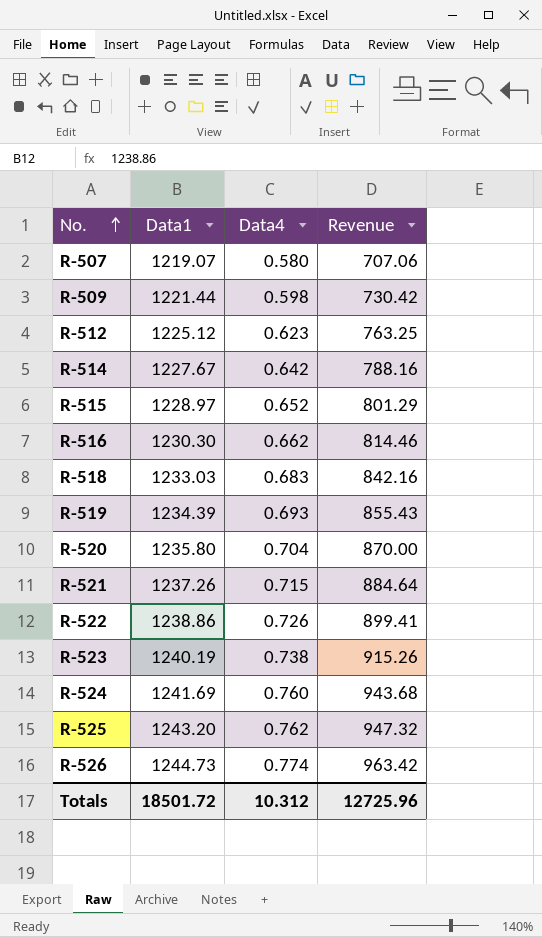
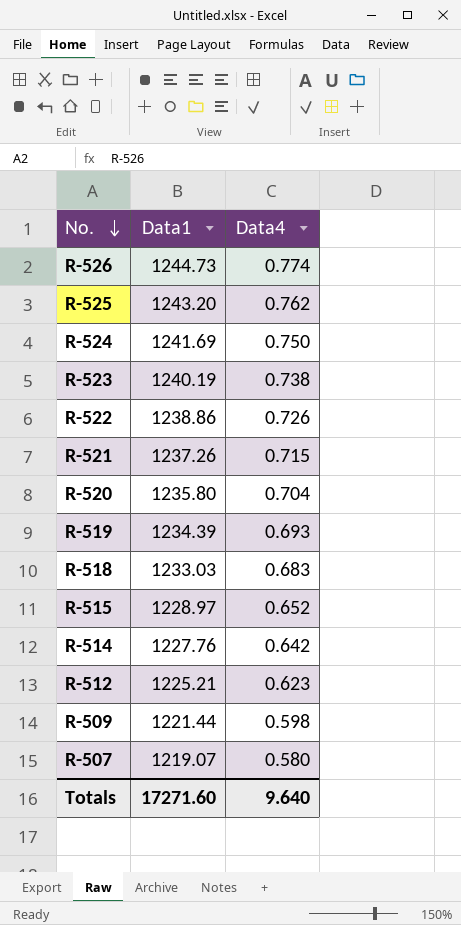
row order: No. ascending -> No. descending
column Revenue | formula: [Data1] * [Data4] -> none
row R-516: 1230.30 | 0.662 | 814.46 -> none
R-524 | Data4: 0.760 -> 0.750
R-514 | Data1: 1227.67 -> 1227.76
R-512 | Data1: 1225.12 -> 1225.21
Totals | Data1: 18501.72 -> 17271.60
Totals | Data4: 10.312 -> 9.640

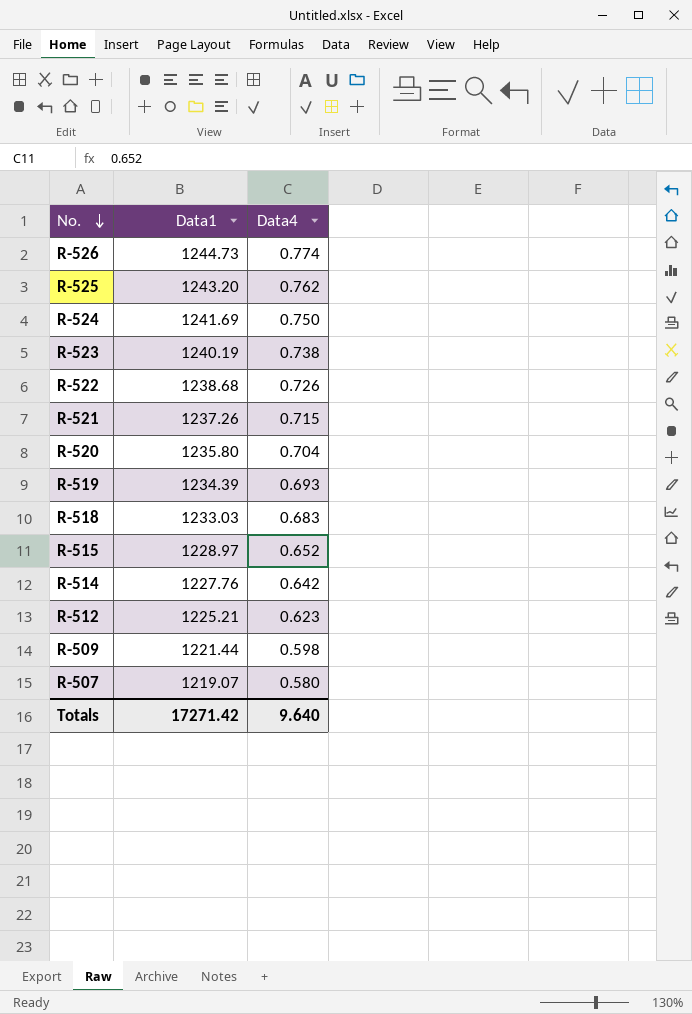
R-522 | Data1: 1238.86 -> 1238.68
Totals | Data1: 17271.60 -> 17271.42

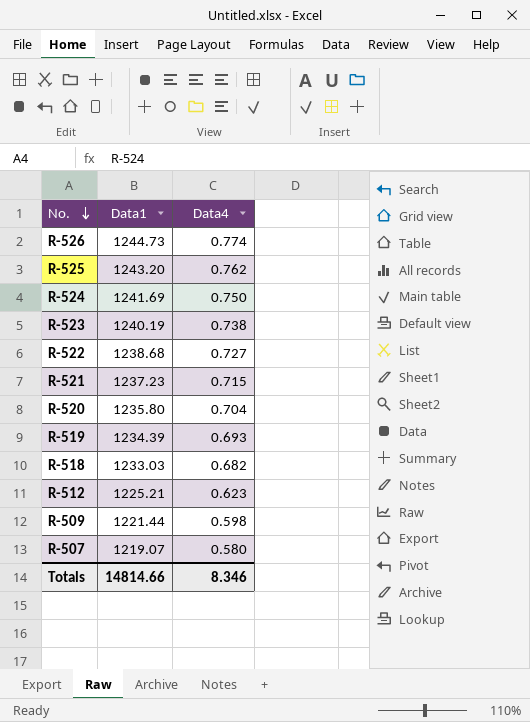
row R-515: 1228.97 | 0.652 -> none
row R-514: 1227.76 | 0.642 -> none
R-522 | Data4: 0.726 -> 0.727
R-521 | Data1: 1237.26 -> 1237.23
R-518 | Data4: 0.683 -> 0.682
Totals | Data1: 17271.42 -> 14814.66
Totals | Data4: 9.640 -> 8.346

